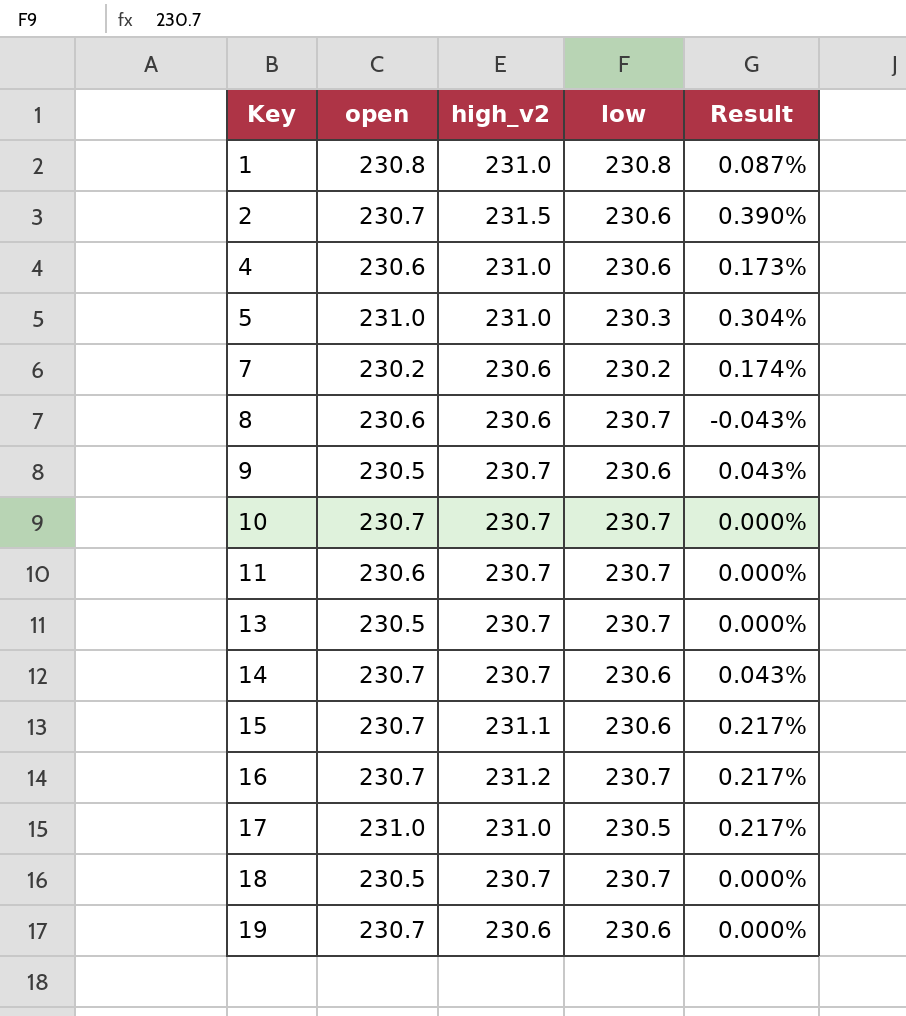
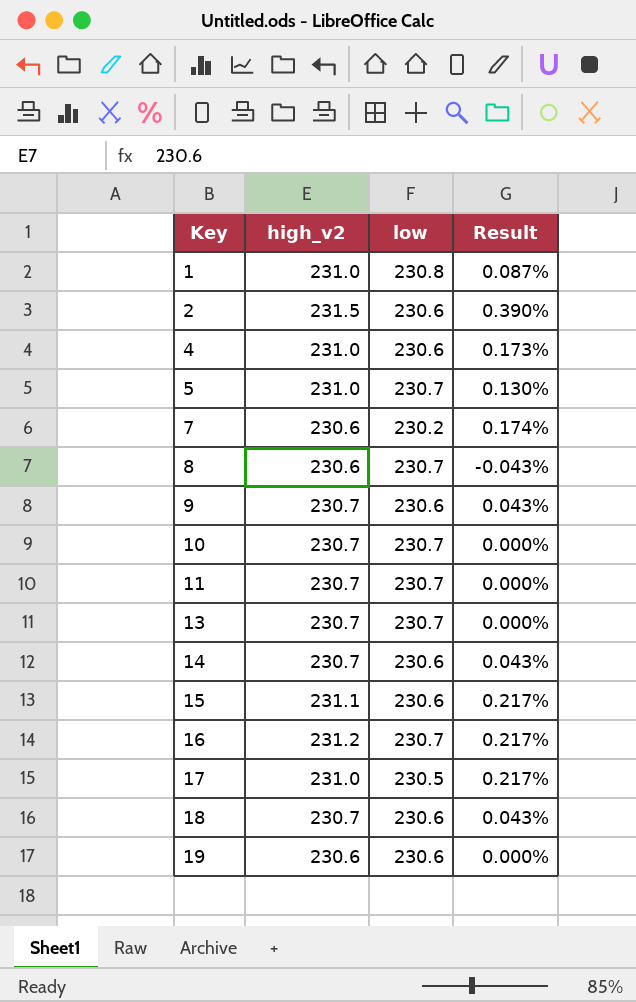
column open | position: 2 -> none
5 | low: 230.3 -> 230.7
5 | Result: 0.304% -> 0.130%
18 | low: 230.7 -> 230.6
18 | Result: 0.000% -> 0.043%

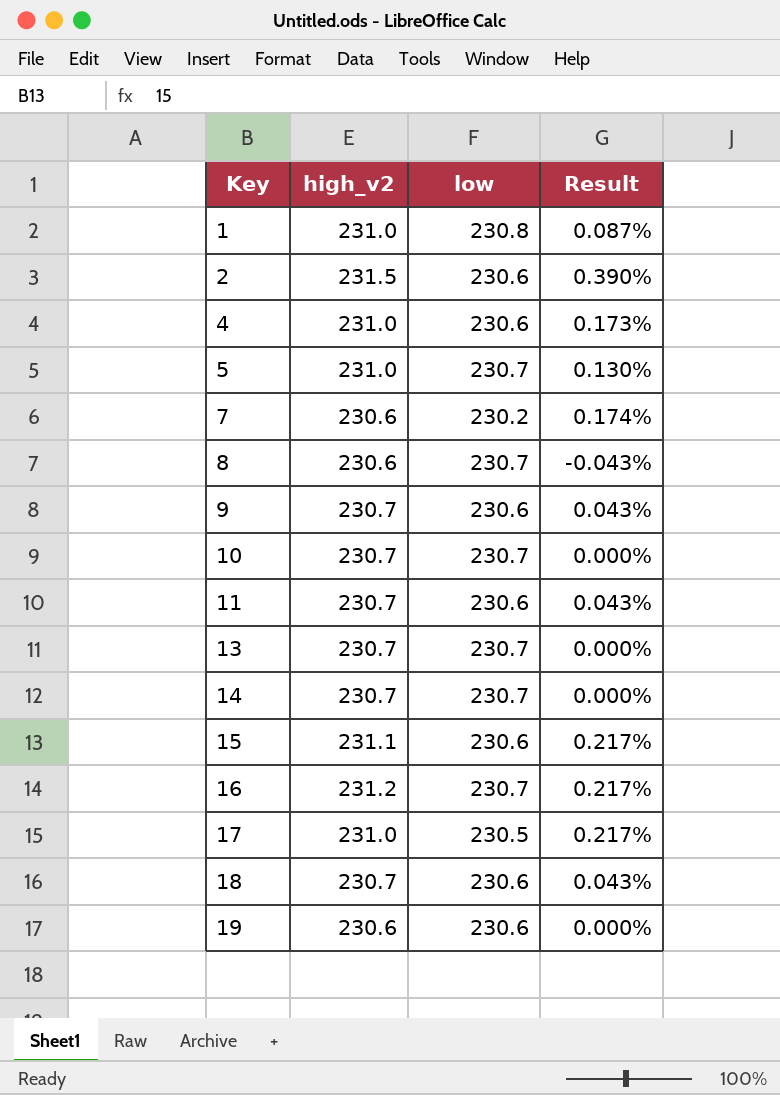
11 | low: 230.7 -> 230.6
11 | Result: 0.000% -> 0.043%
14 | low: 230.6 -> 230.7
14 | Result: 0.043% -> 0.000%

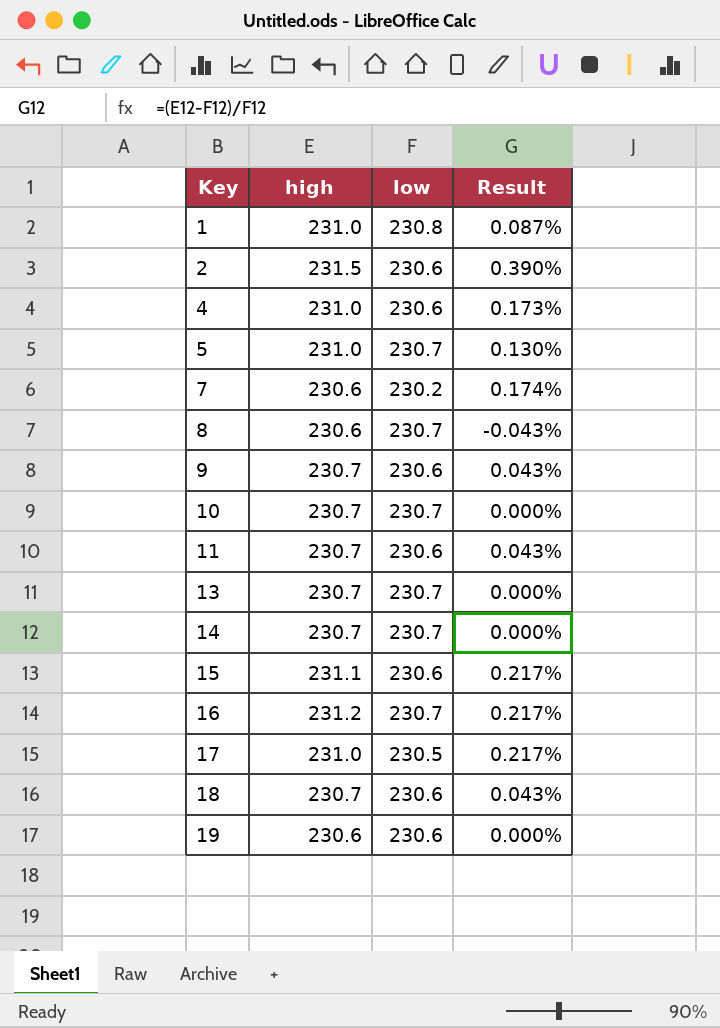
column name: high_v2 -> high

